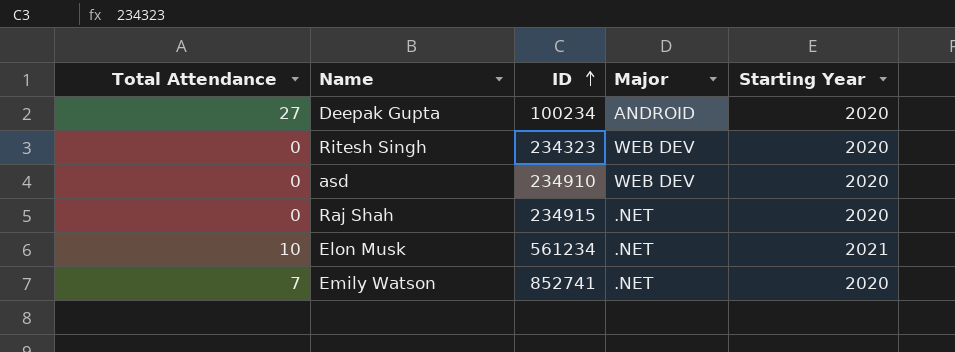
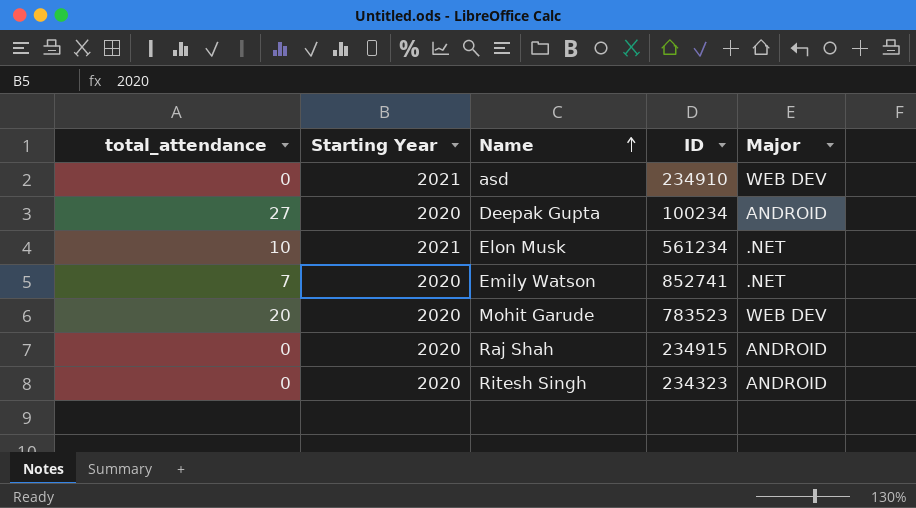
row order: ID ascending -> Name ascending
column name: Total Attendance -> total_attendance
column Starting Year | position: 5 -> 2
asd | Starting Year: 2020 -> 2021
row Mohit Garude: none -> 20 | 2020 | 783523 | WEB DEV
Raj Shah | Major: .NET -> ANDROID
Ritesh Singh | Major: WEB DEV -> ANDROID

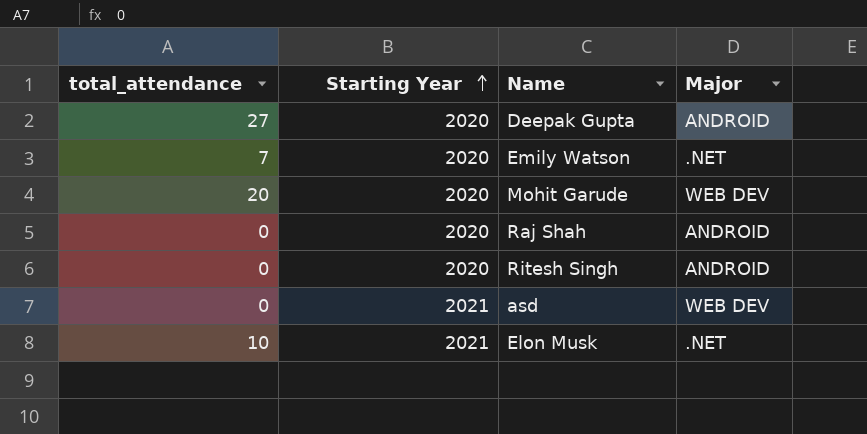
row order: Name ascending -> Starting Year ascending
column ID | position: 4 -> none

